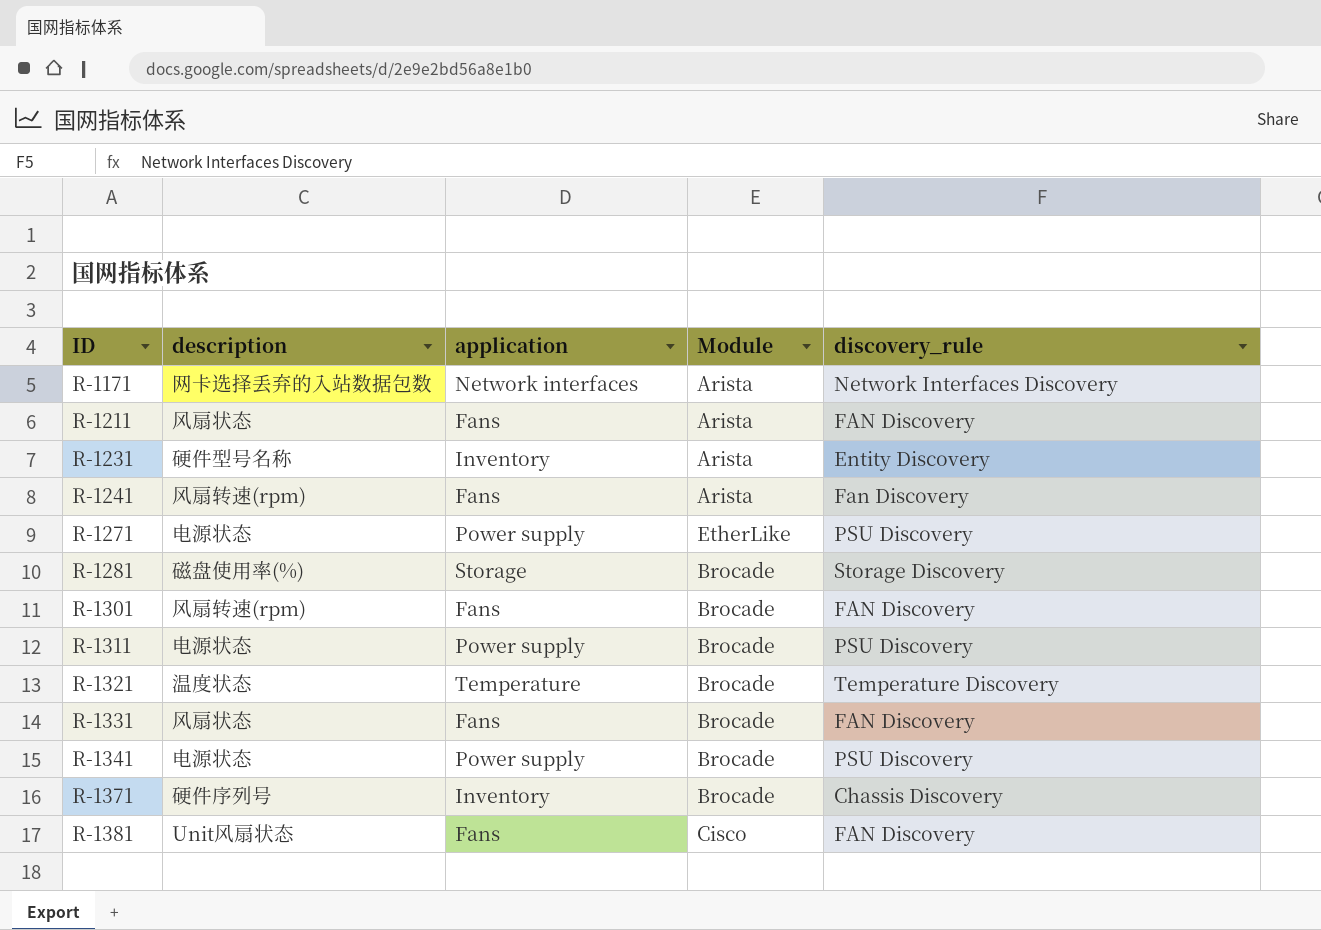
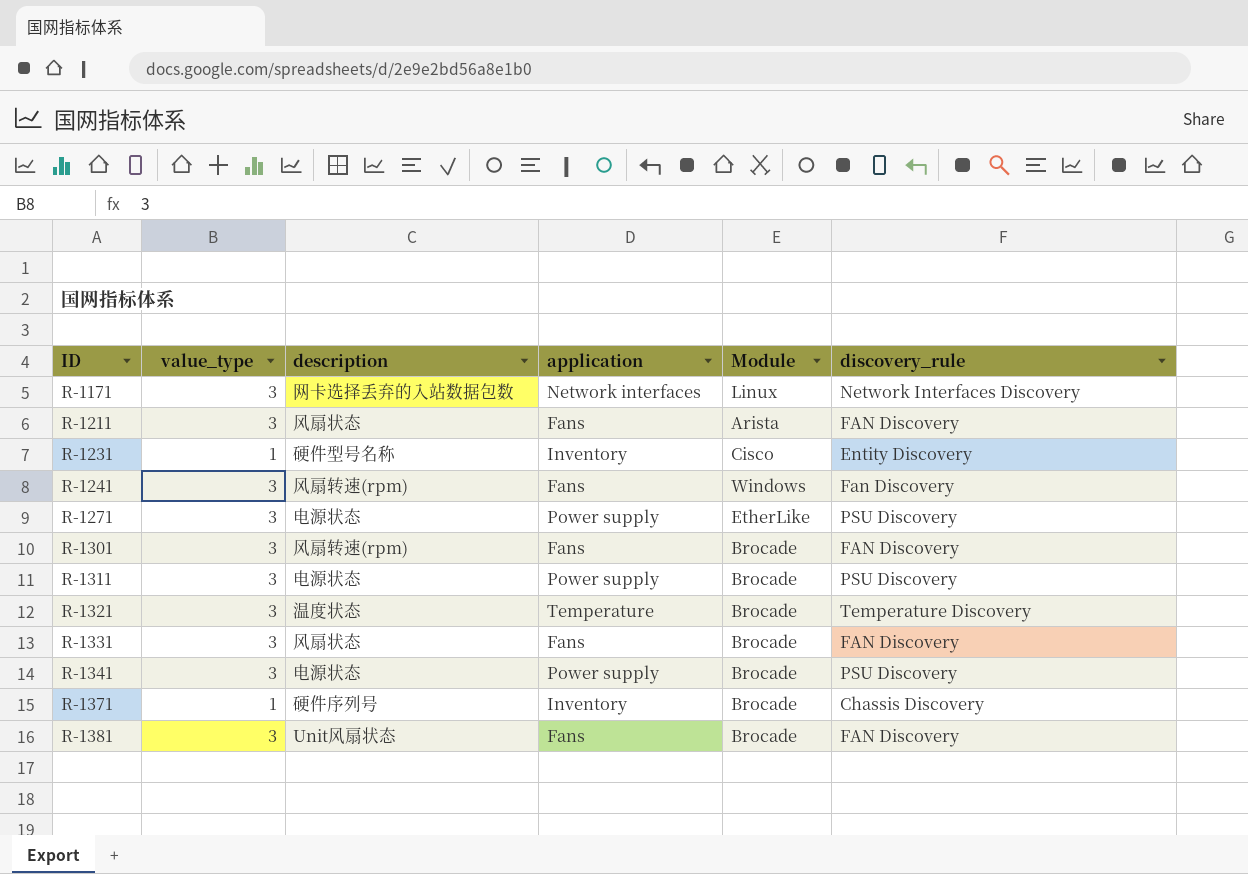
column value_type | position: none -> 2
row R-1281: 磁盘使用率(%) | Storage | Brocade | Storage Discovery -> none
R-1171 | Module: Arista -> Linux
R-1231 | Module: Arista -> Cisco
R-1241 | Module: Arista -> Windows
R-1381 | Module: Cisco -> Brocade

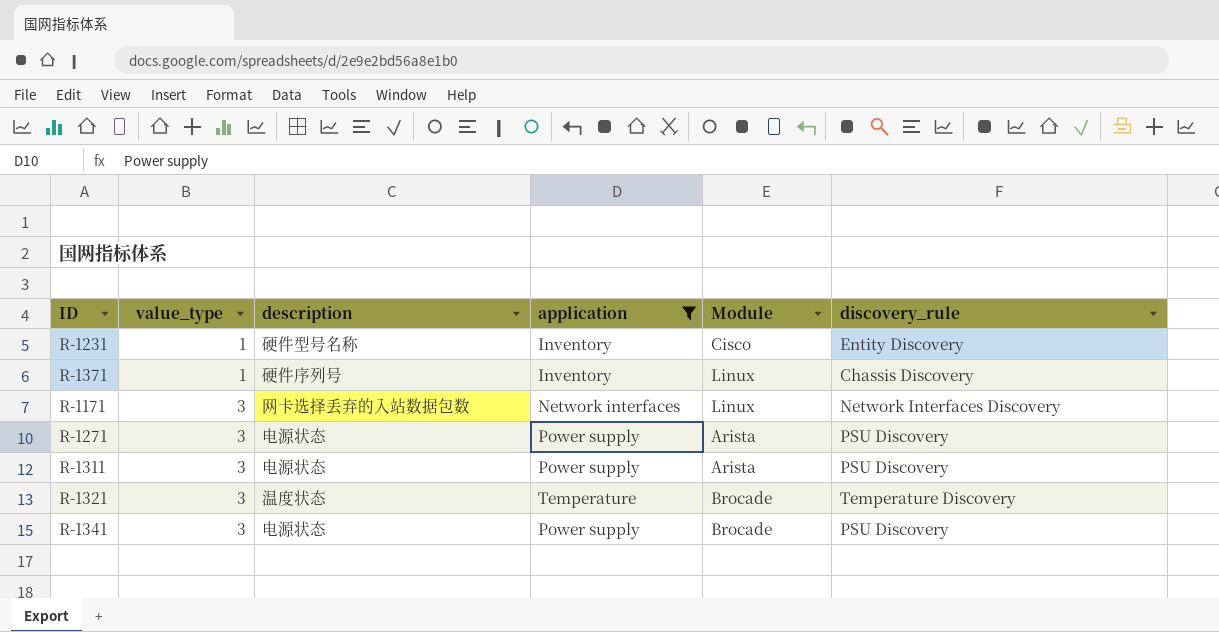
filter: none -> application != Fans
row order: ID ascending -> value_type ascending
R-1371 | Module: Brocade -> Linux
R-1271 | Module: EtherLike -> Arista
R-1311 | Module: Brocade -> Arista

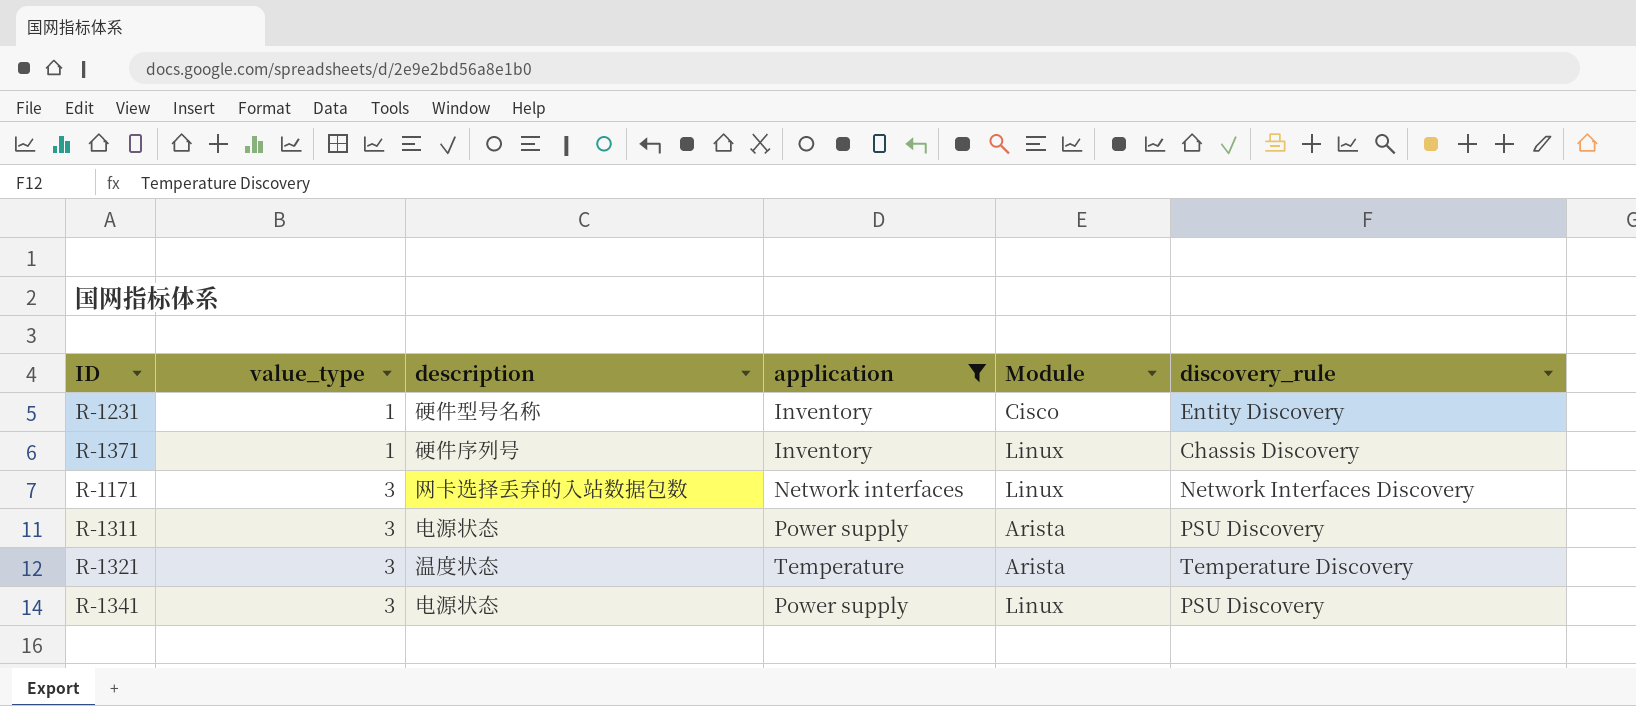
row R-1271: 3 | 电源状态 | Power supply | Arista | PSU Discovery -> none
R-1321 | Module: Brocade -> Arista
R-1341 | Module: Brocade -> Linux

